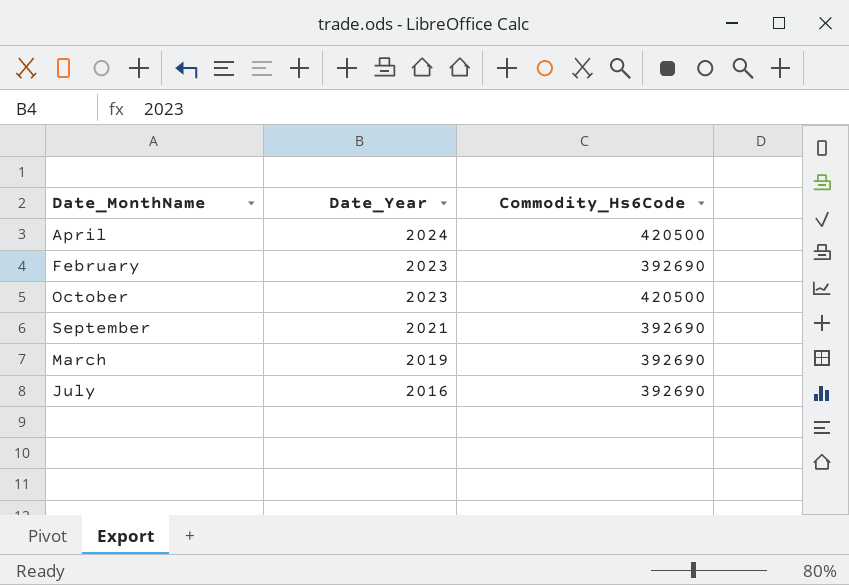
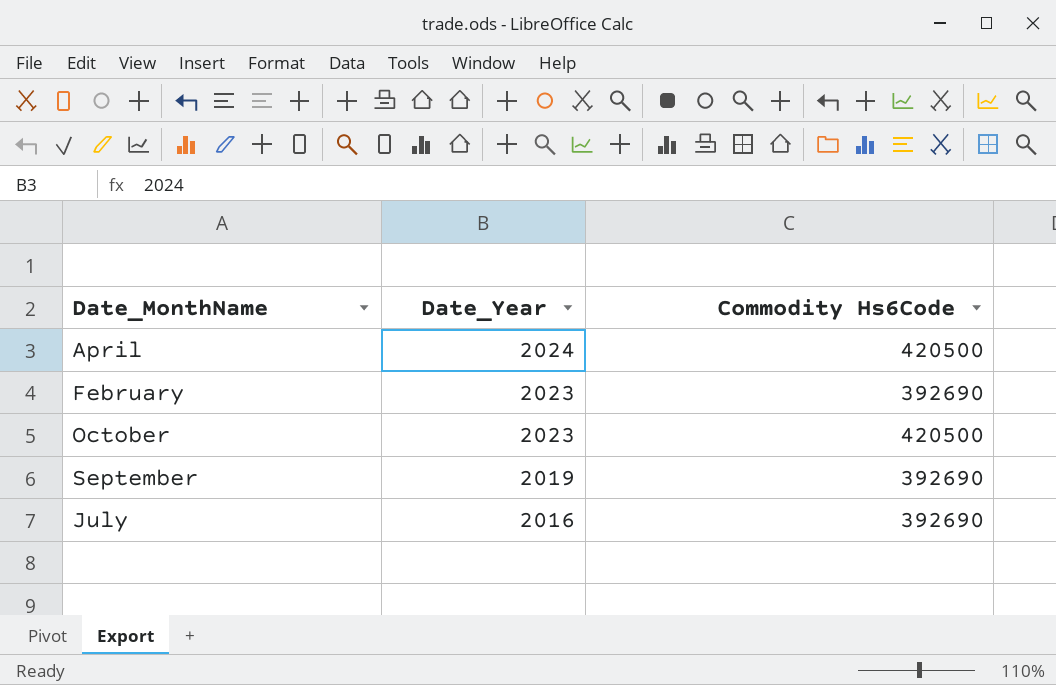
column name: Commodity_Hs6Code -> Commodity Hs6Code
row March: 2019 | 392690 -> none
September | Date_Year: 2021 -> 2019

